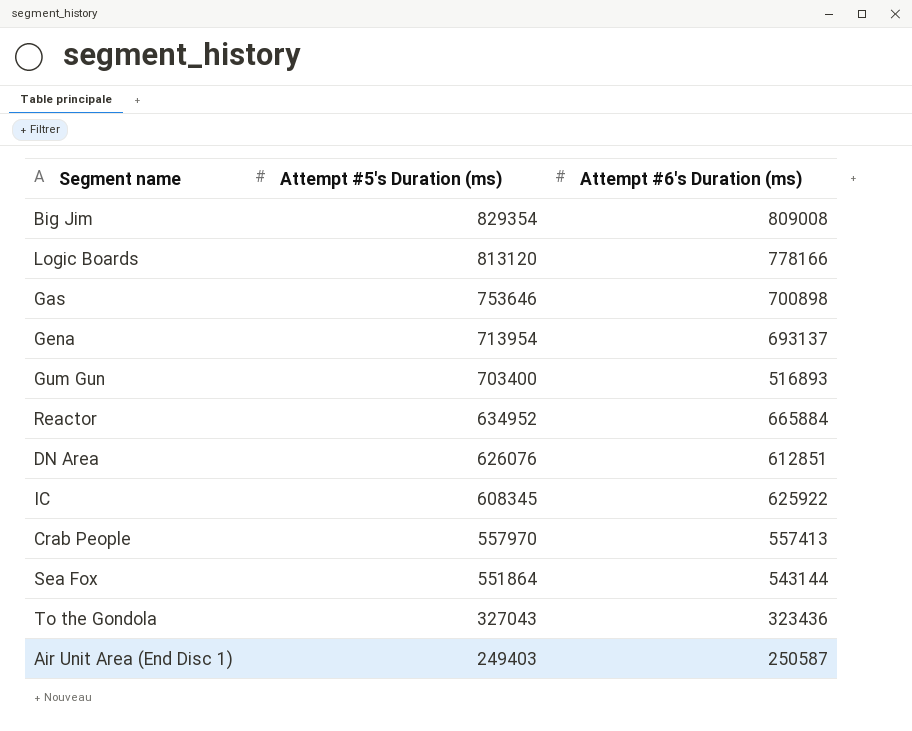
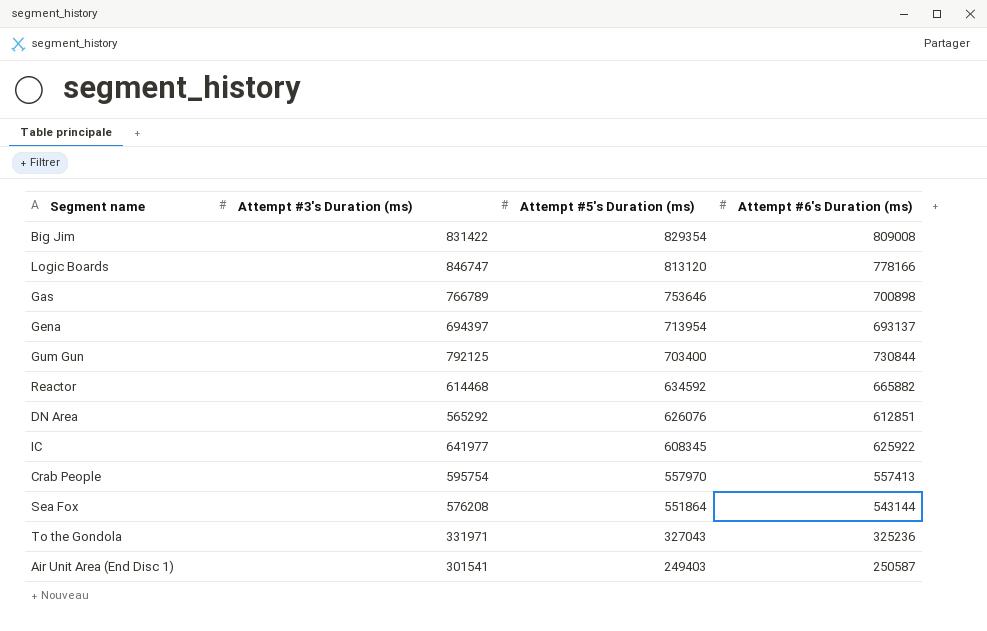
column Attempt #3's Duration (ms) | position: none -> 2
Gum Gun | Attempt #6's Duration (ms): 516893 -> 730844
Reactor | Attempt #5's Duration (ms): 634952 -> 634592
Reactor | Attempt #6's Duration (ms): 665884 -> 665882
To the Gondola | Attempt #6's Duration (ms): 323436 -> 325236

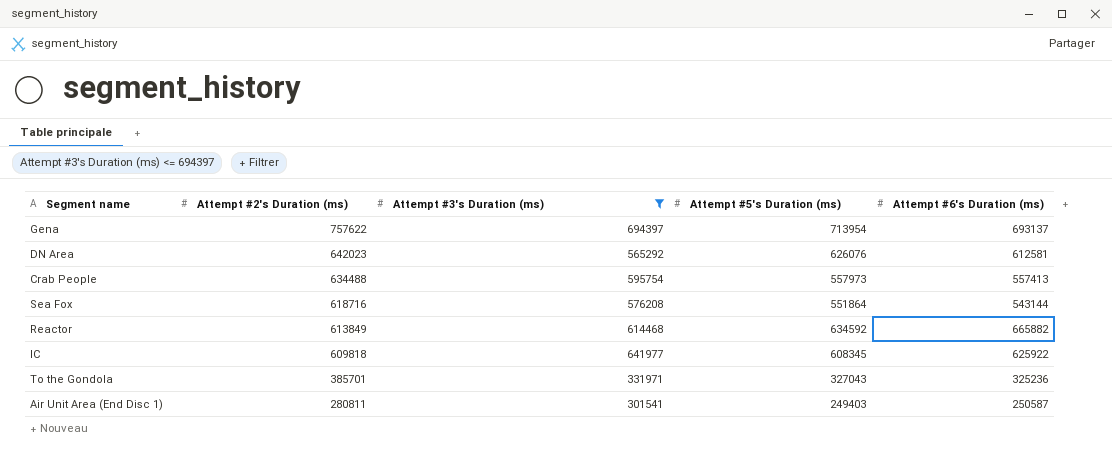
filter: none -> Attempt #3's Duration (ms) <= 694397
row order: Attempt #5's Duration (ms) descending -> Attempt #2's Duration (ms) descending
column Attempt #2's Duration (ms) | position: none -> 2
DN Area | Attempt #6's Duration (ms): 612851 -> 612581
Crab People | Attempt #5's Duration (ms): 557970 -> 557973

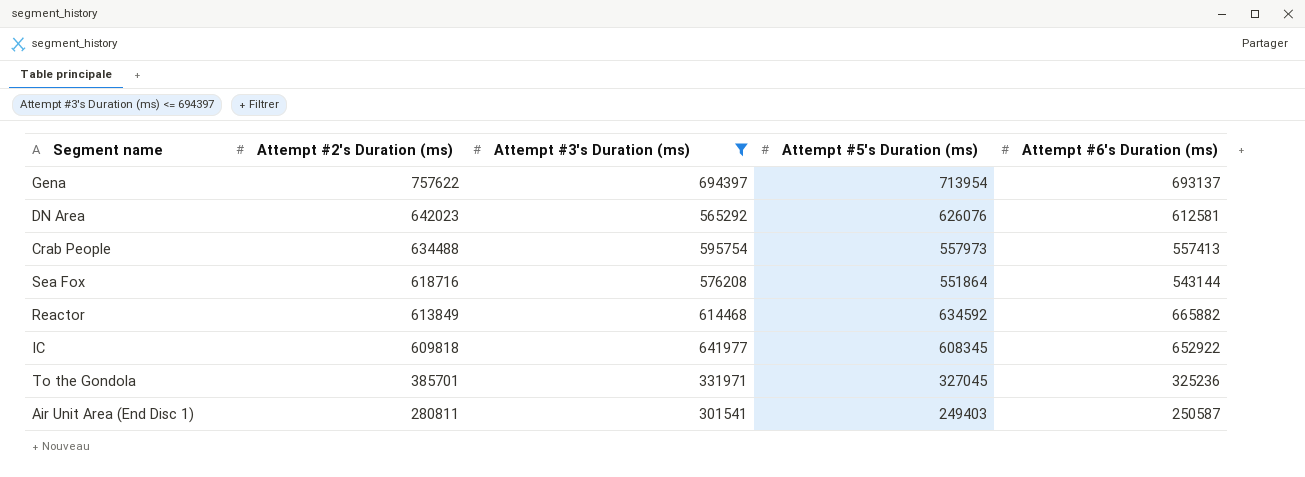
IC | Attempt #6's Duration (ms): 625922 -> 652922
To the Gondola | Attempt #5's Duration (ms): 327043 -> 327045

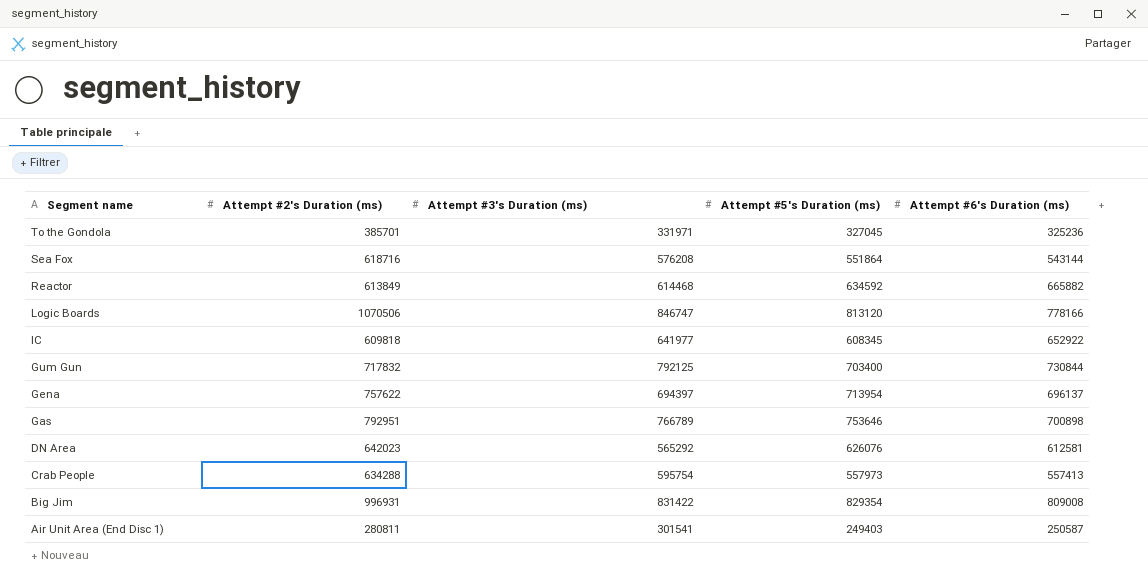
filter: Attempt #3's Duration (ms) <= 694397 -> none
row order: Attempt #2's Duration (ms) descending -> Segment name descending
Gena | Attempt #6's Duration (ms): 693137 -> 696137
Crab People | Attempt #2's Duration (ms): 634488 -> 634288

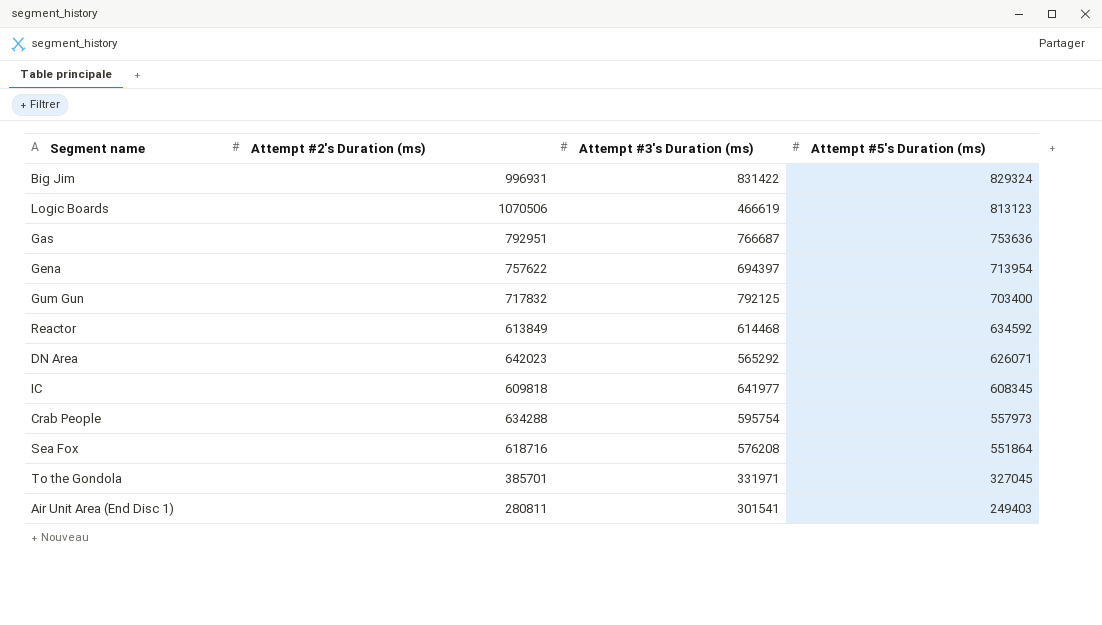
row order: Segment name descending -> Attempt #5's Duration (ms) descending
column Attempt #6's Duration (ms) | position: 5 -> none
Big Jim | Attempt #5's Duration (ms): 829354 -> 829324
Logic Boards | Attempt #3's Duration (ms): 846747 -> 466619
Logic Boards | Attempt #5's Duration (ms): 813120 -> 813123
Gas | Attempt #3's Duration (ms): 766789 -> 766687
Gas | Attempt #5's Duration (ms): 753646 -> 753636
DN Area | Attempt #5's Duration (ms): 626076 -> 626071

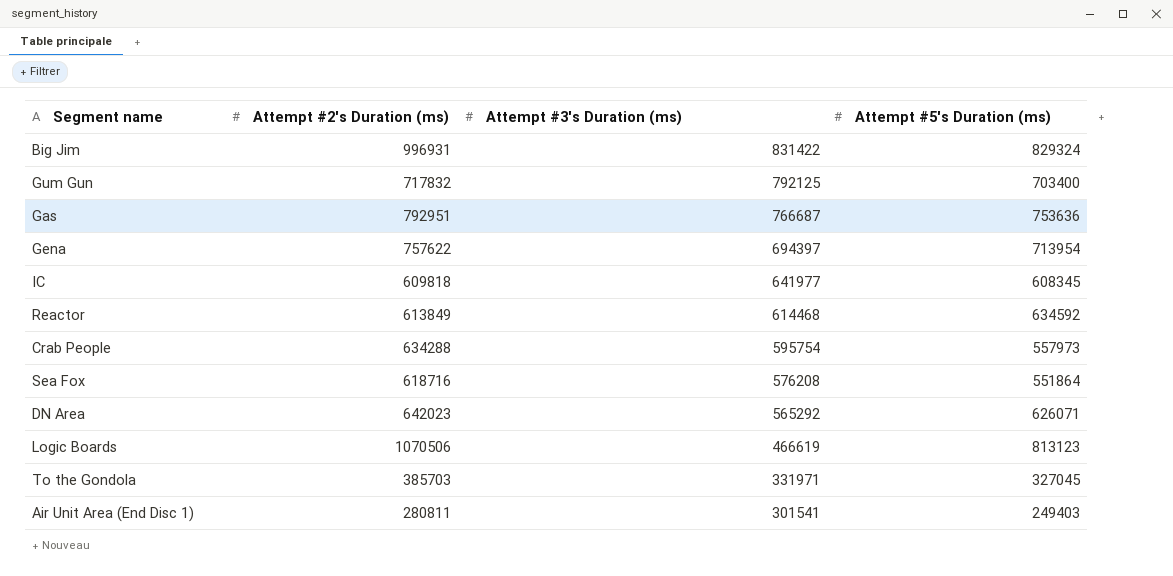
row order: Attempt #5's Duration (ms) descending -> Attempt #3's Duration (ms) descending
To the Gondola | Attempt #2's Duration (ms): 385701 -> 385703

